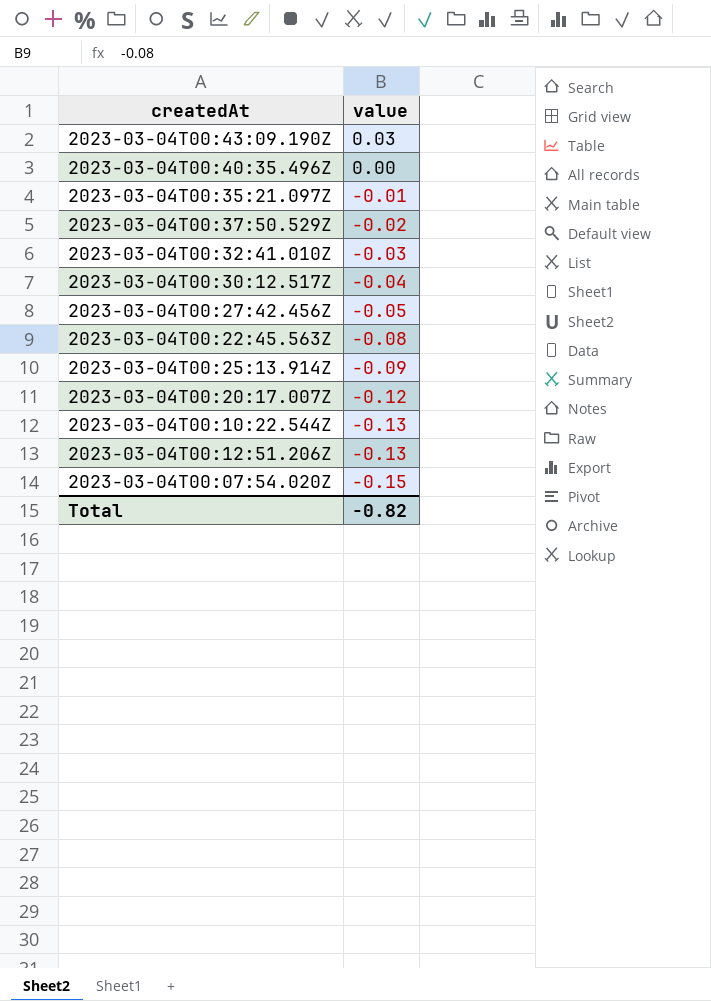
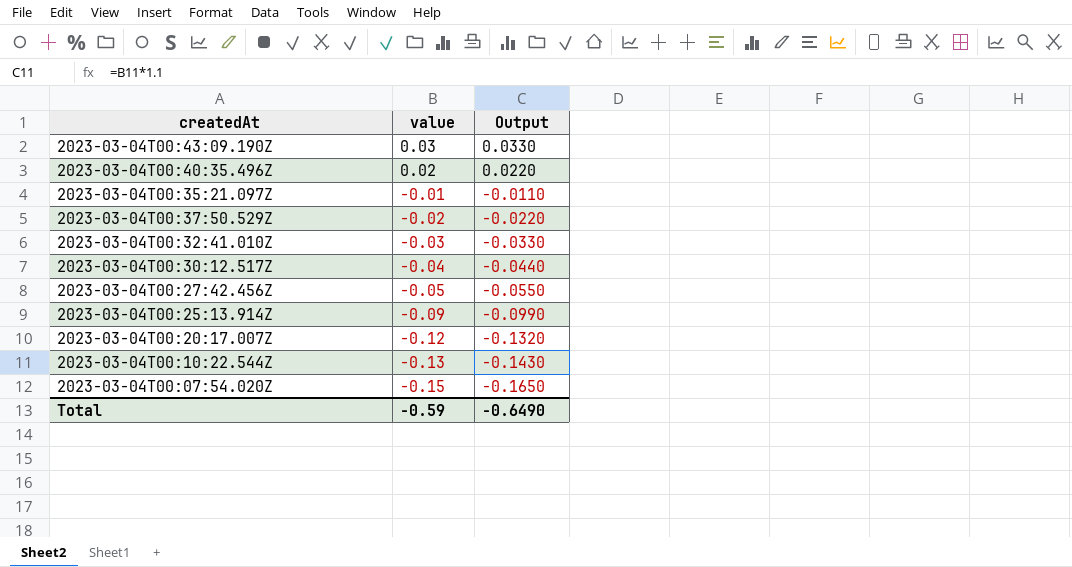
column Output | formula: none -> [value] * 1.1
row 2023-03-04T00:22:45.563Z: -0.08 -> none
row 2023-03-04T00:12:51.206Z: -0.13 -> none
2023-03-04T00:40:35.496Z | value: 0.00 -> 0.02
Total | value: -0.82 -> -0.59

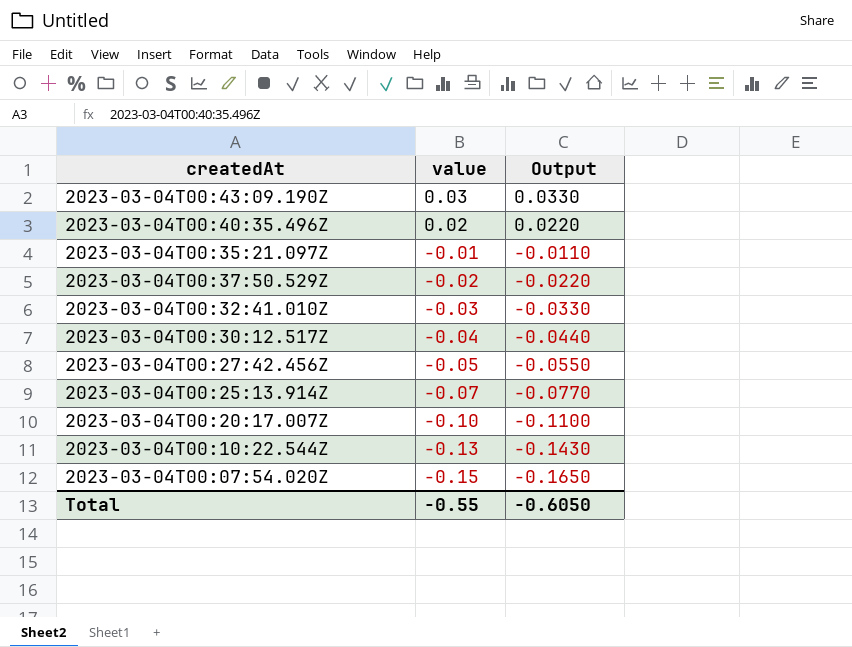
2023-03-04T00:25:13.914Z | value: -0.09 -> -0.07
2023-03-04T00:25:13.914Z | Output: -0.0990 -> -0.0770
2023-03-04T00:20:17.007Z | value: -0.12 -> -0.10
2023-03-04T00:20:17.007Z | Output: -0.1320 -> -0.1100
Total | value: -0.59 -> -0.55
Total | Output: -0.6490 -> -0.6050

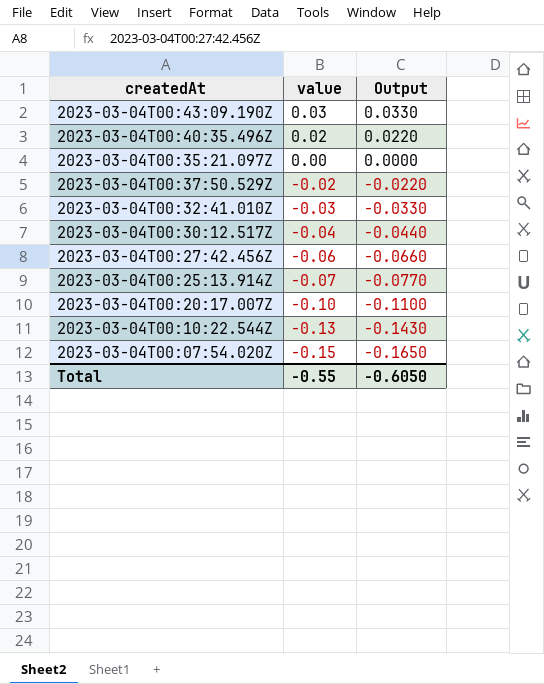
2023-03-04T00:35:21.097Z | value: -0.01 -> 0.00
2023-03-04T00:35:21.097Z | Output: -0.0110 -> 0.0000
2023-03-04T00:27:42.456Z | value: -0.05 -> -0.06
2023-03-04T00:27:42.456Z | Output: -0.0550 -> -0.0660

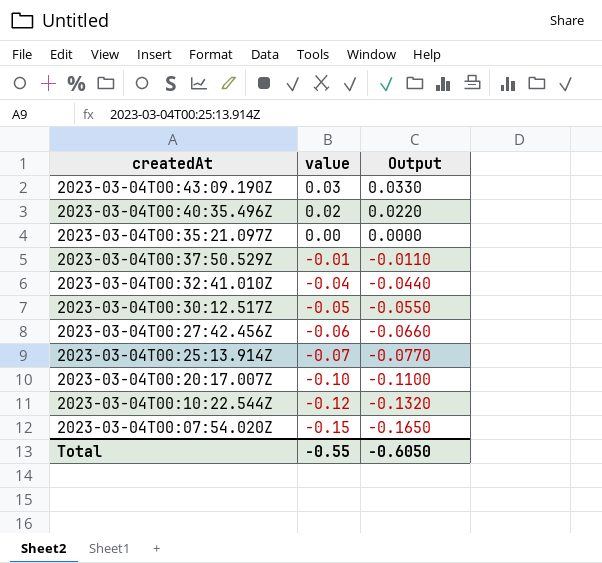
2023-03-04T00:37:50.529Z | value: -0.02 -> -0.01
2023-03-04T00:37:50.529Z | Output: -0.0220 -> -0.0110
2023-03-04T00:32:41.010Z | value: -0.03 -> -0.04
2023-03-04T00:32:41.010Z | Output: -0.0330 -> -0.0440
2023-03-04T00:30:12.517Z | value: -0.04 -> -0.05
2023-03-04T00:30:12.517Z | Output: -0.0440 -> -0.0550
2023-03-04T00:10:22.544Z | value: -0.13 -> -0.12
2023-03-04T00:10:22.544Z | Output: -0.1430 -> -0.1320

